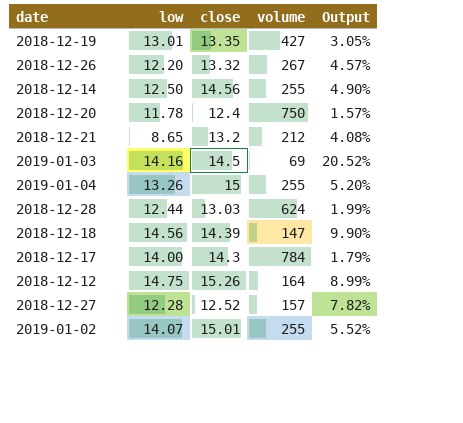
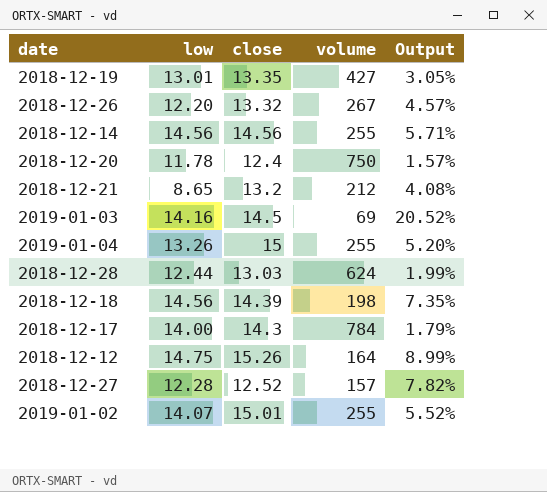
2018-12-14 | low: 12.50 -> 14.56
2018-12-14 | Output: 4.90% -> 5.71%
2018-12-18 | volume: 147 -> 198
2018-12-18 | Output: 9.90% -> 7.35%

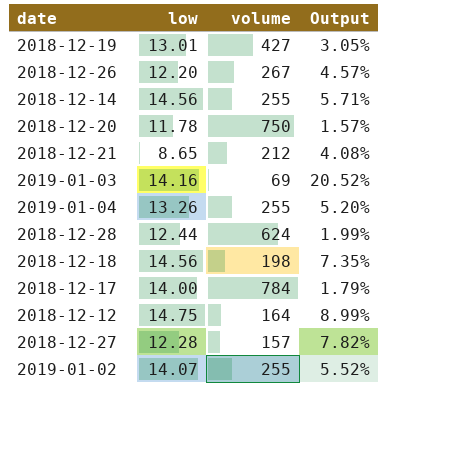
column close | position: 3 -> none

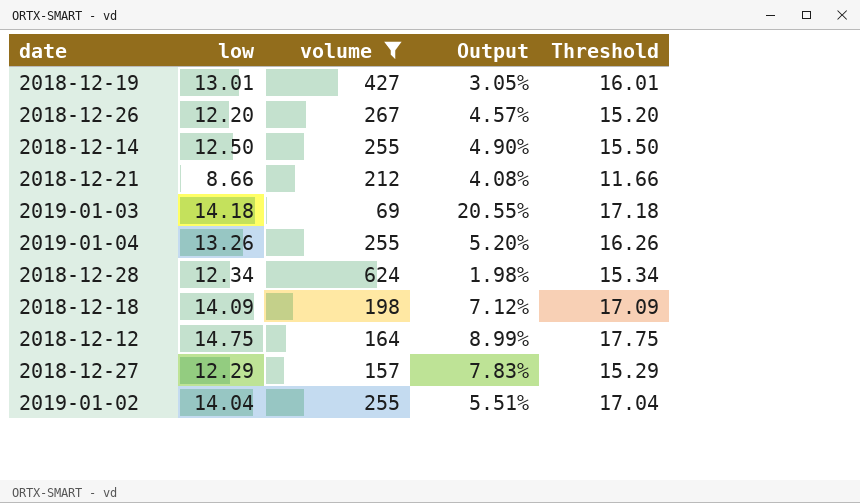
filter: none -> volume <= 624
column Threshold | formula: none -> [low] + 3
2018-12-14 | low: 14.56 -> 12.50
2018-12-14 | Output: 5.71% -> 4.90%
2018-12-21 | low: 8.65 -> 8.66
2019-01-03 | low: 14.16 -> 14.18
2019-01-03 | Output: 20.52% -> 20.55%
2018-12-28 | low: 12.44 -> 12.34
2018-12-28 | Output: 1.99% -> 1.98%
2018-12-18 | low: 14.56 -> 14.09
2018-12-18 | Output: 7.35% -> 7.12%
2018-12-27 | low: 12.28 -> 12.29
2018-12-27 | Output: 7.82% -> 7.83%
2019-01-02 | low: 14.07 -> 14.04
2019-01-02 | Output: 5.52% -> 5.51%

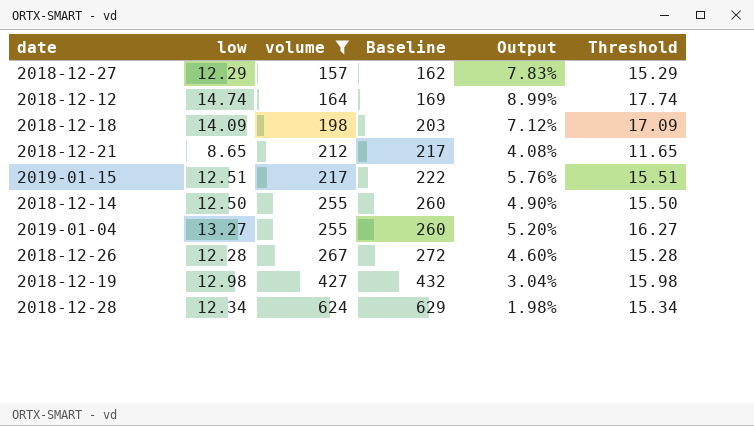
row order: none -> volume ascending
column Baseline | formula: none -> [volume] + 5
row 2019-01-03: 14.18 | 69 | 20.55% | 17.18 -> none
row 2019-01-02: 14.04 | 255 | 5.51% | 17.04 -> none
2018-12-12 | low: 14.75 -> 14.74
2018-12-12 | Threshold: 17.75 -> 17.74
2018-12-21 | low: 8.66 -> 8.65
2018-12-21 | Threshold: 11.66 -> 11.65
row 2019-01-15: none -> 12.51 | 217 | 222 | 5.76% | 15.51
2019-01-04 | low: 13.26 -> 13.27
2019-01-04 | Threshold: 16.26 -> 16.27
2018-12-26 | low: 12.20 -> 12.28
2018-12-26 | Output: 4.57% -> 4.60%
2018-12-26 | Threshold: 15.20 -> 15.28
2018-12-19 | low: 13.01 -> 12.98
2018-12-19 | Output: 3.05% -> 3.04%
2018-12-19 | Threshold: 16.01 -> 15.98

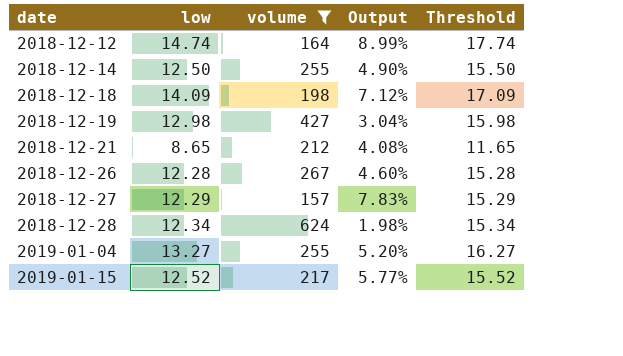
row order: volume ascending -> date ascending
column Baseline | formula: [volume] + 5 -> none
2019-01-15 | low: 12.51 -> 12.52
2019-01-15 | Output: 5.76% -> 5.77%
2019-01-15 | Threshold: 15.51 -> 15.52

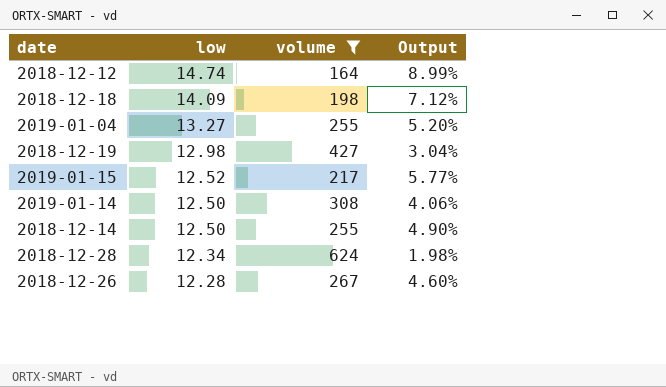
row order: date ascending -> low descending
column Threshold | formula: [low] + 3 -> none
row 2018-12-21: 8.65 | 212 | 4.08% | 11.65 -> none
row 2018-12-27: 12.29 | 157 | 7.83% | 15.29 -> none
row 2019-01-14: none -> 12.50 | 308 | 4.06%

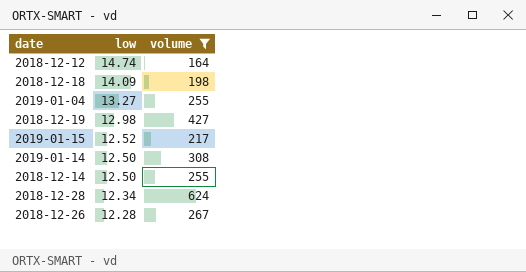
column Output | formula: [low] / [volume] -> none

